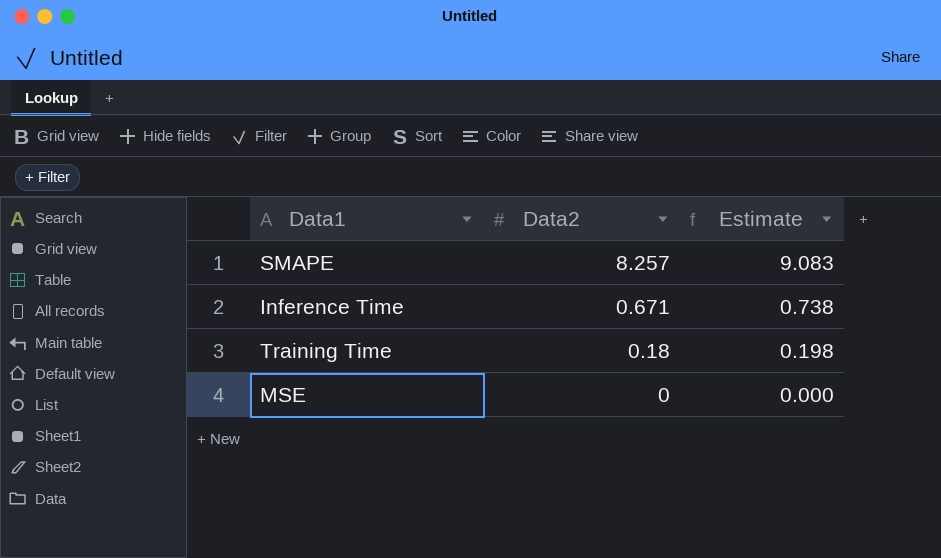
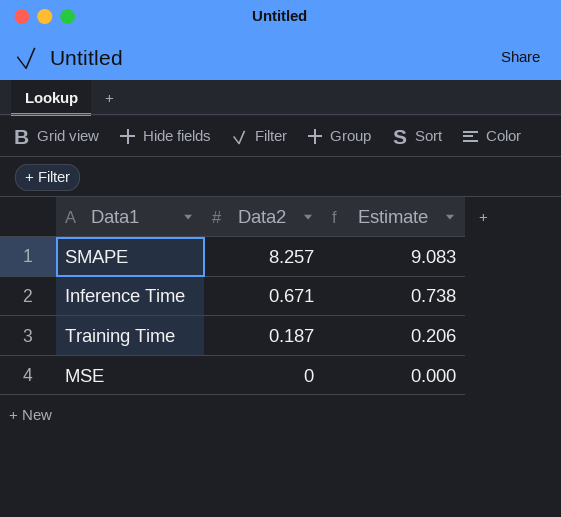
Training Time | Data2: 0.18 -> 0.187
Training Time | Estimate: 0.198 -> 0.206

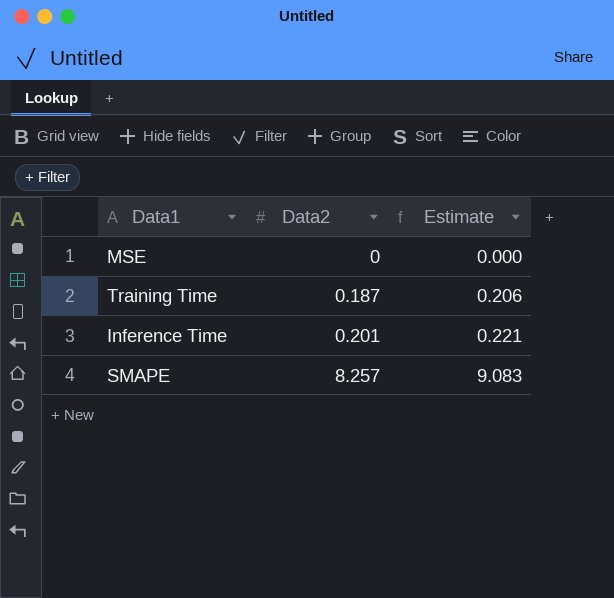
row order: Data2 descending -> Data2 ascending
Inference Time | Data2: 0.671 -> 0.201
Inference Time | Estimate: 0.738 -> 0.221

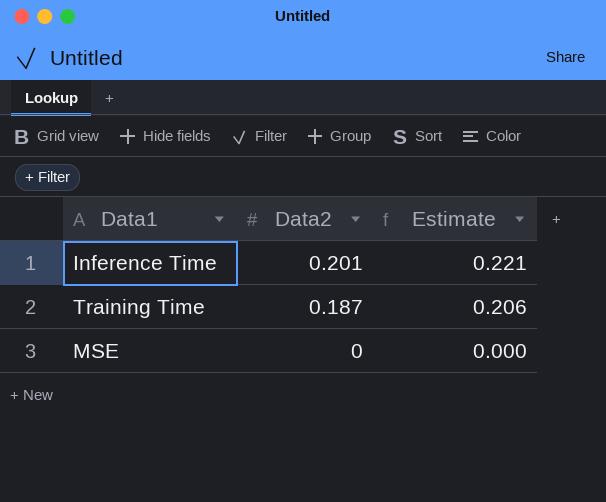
row order: Data2 ascending -> Data2 descending
row SMAPE: 8.257 | 9.083 -> none

